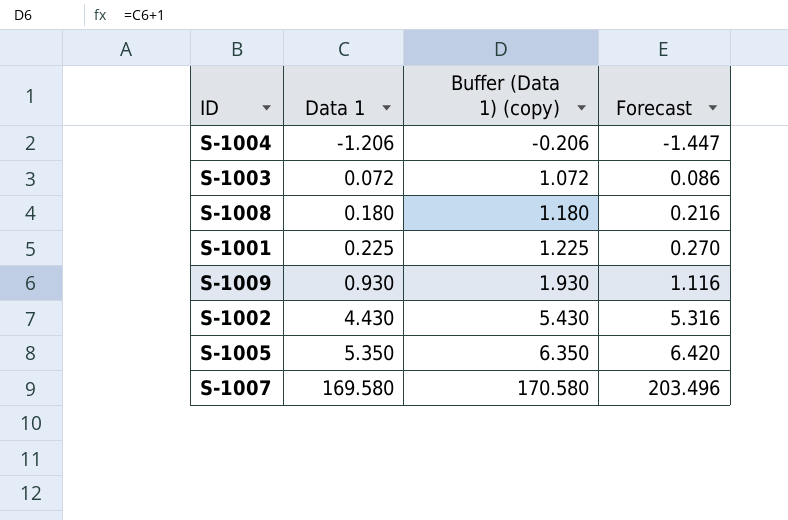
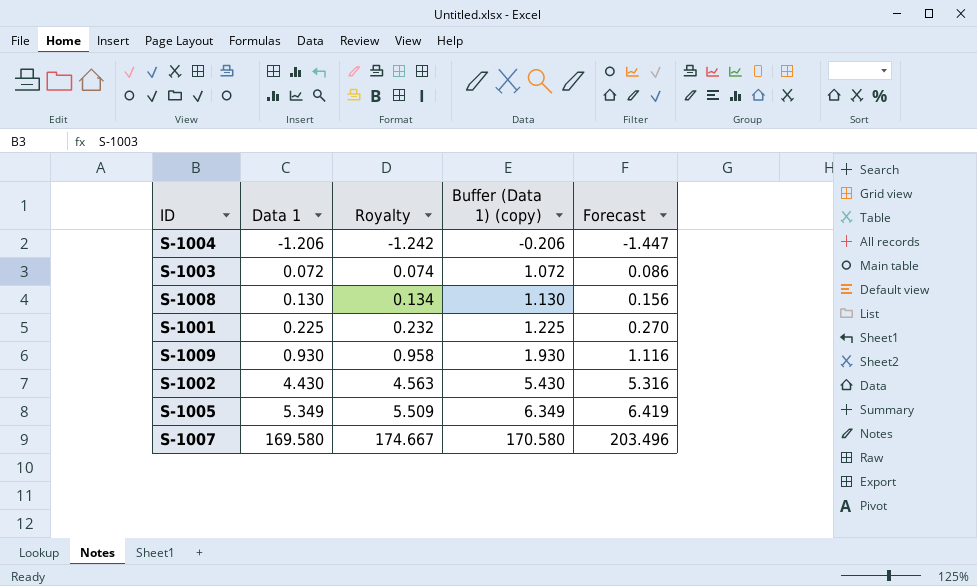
column Royalty | formula: none -> [Data 1] * 1.03
S-1008 | Data 1: 0.180 -> 0.130
S-1008 | Buffer (Data 1) (copy): 1.180 -> 1.130
S-1008 | Forecast: 0.216 -> 0.156
S-1005 | Data 1: 5.350 -> 5.349
S-1005 | Buffer (Data 1) (copy): 6.350 -> 6.349
S-1005 | Forecast: 6.420 -> 6.419

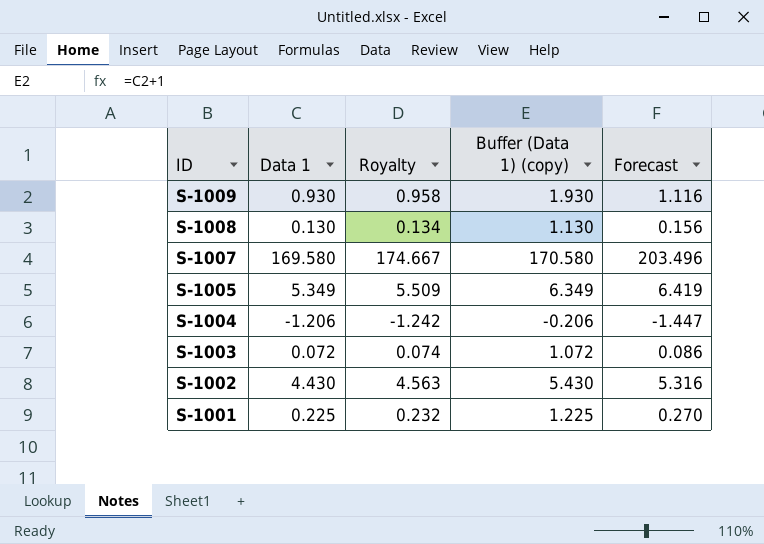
row order: Data 1 ascending -> ID descending

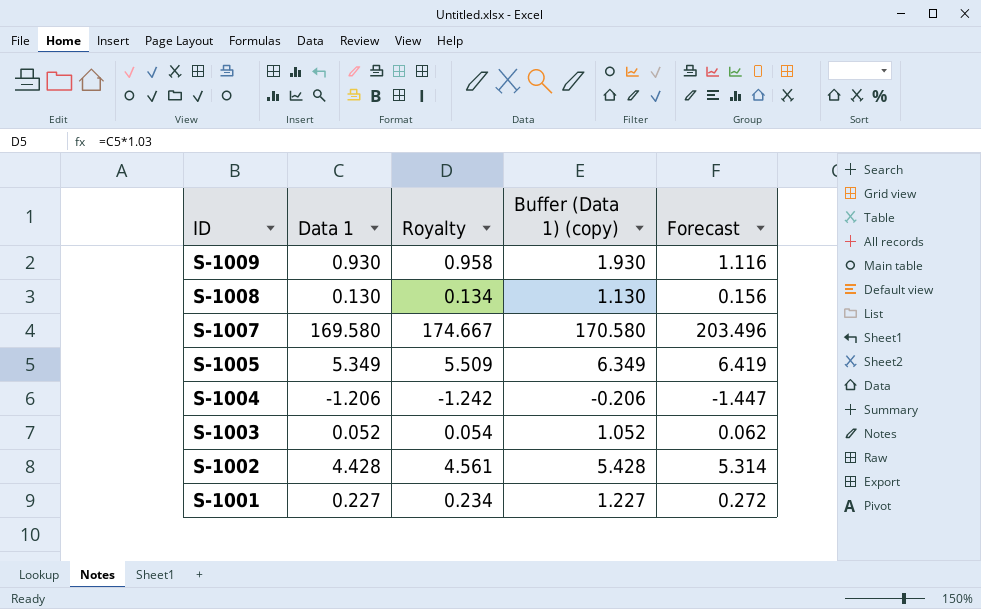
S-1003 | Data 1: 0.072 -> 0.052
S-1003 | Royalty: 0.074 -> 0.054
S-1003 | Buffer (Data 1) (copy): 1.072 -> 1.052
S-1003 | Forecast: 0.086 -> 0.062
S-1002 | Data 1: 4.430 -> 4.428
S-1002 | Royalty: 4.563 -> 4.561
S-1002 | Buffer (Data 1) (copy): 5.430 -> 5.428
S-1002 | Forecast: 5.316 -> 5.314
S-1001 | Data 1: 0.225 -> 0.227
S-1001 | Royalty: 0.232 -> 0.234
S-1001 | Buffer (Data 1) (copy): 1.225 -> 1.227
S-1001 | Forecast: 0.270 -> 0.272

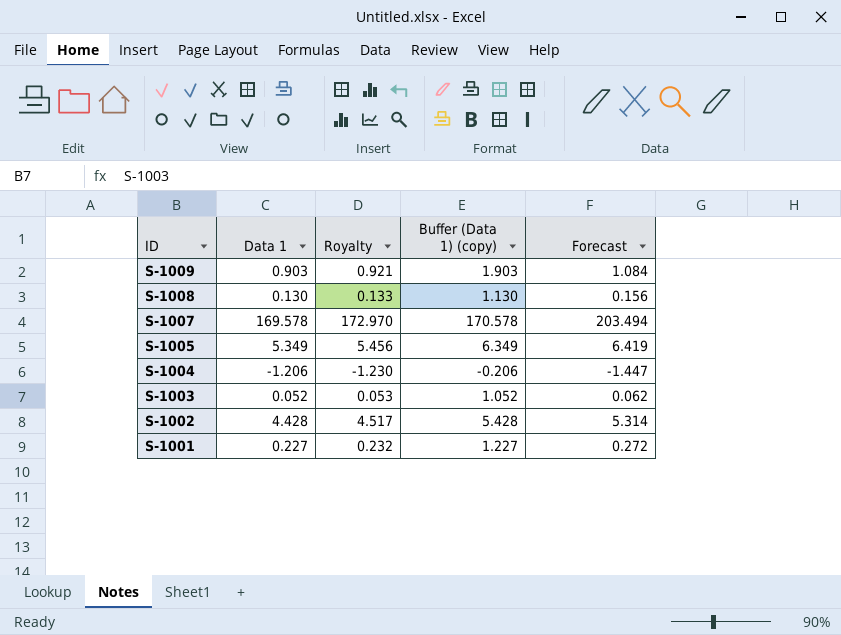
column Royalty | formula: [Data 1] * 1.03 -> [Data 1] * 1.02
S-1009 | Data 1: 0.930 -> 0.903
S-1009 | Buffer (Data 1) (copy): 1.930 -> 1.903
S-1009 | Forecast: 1.116 -> 1.084
S-1007 | Data 1: 169.580 -> 169.578
S-1007 | Buffer (Data 1) (copy): 170.580 -> 170.578
S-1007 | Forecast: 203.496 -> 203.494

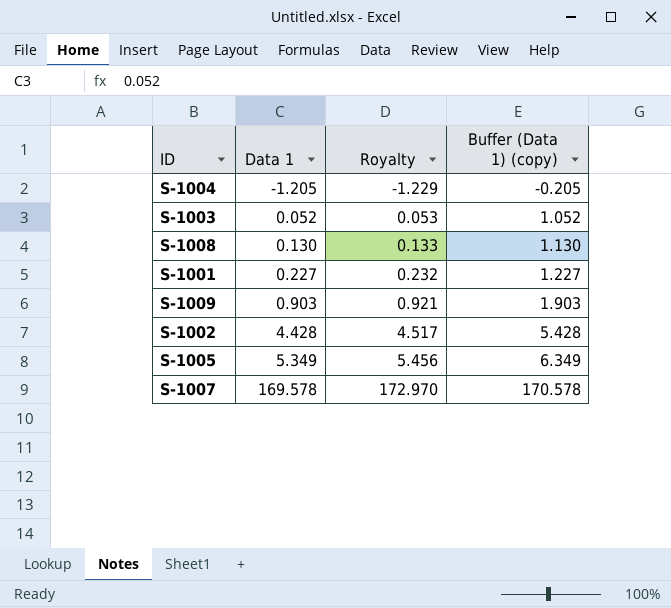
row order: ID descending -> Data 1 ascending
column Forecast | formula: [Data 1] * 1.2 -> none
S-1004 | Data 1: -1.206 -> -1.205
S-1004 | Royalty: -1.230 -> -1.229
S-1004 | Buffer (Data 1) (copy): -0.206 -> -0.205

